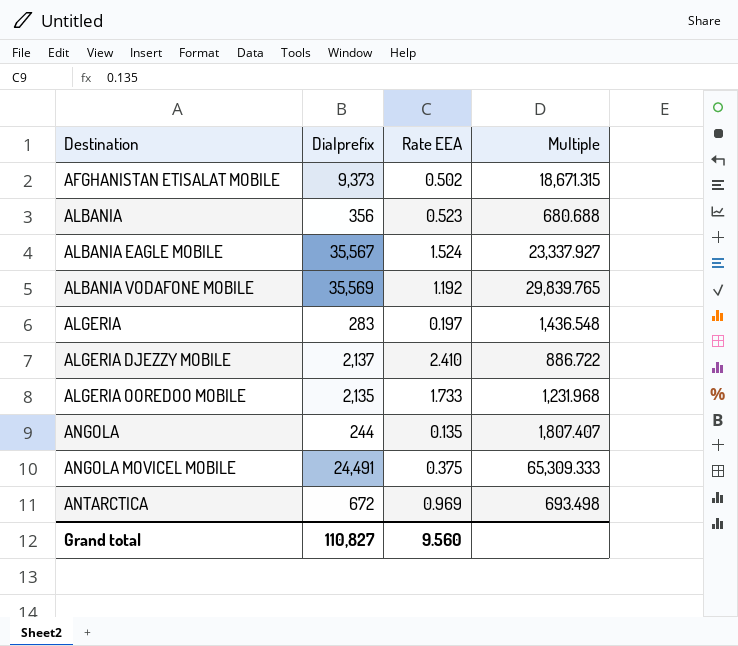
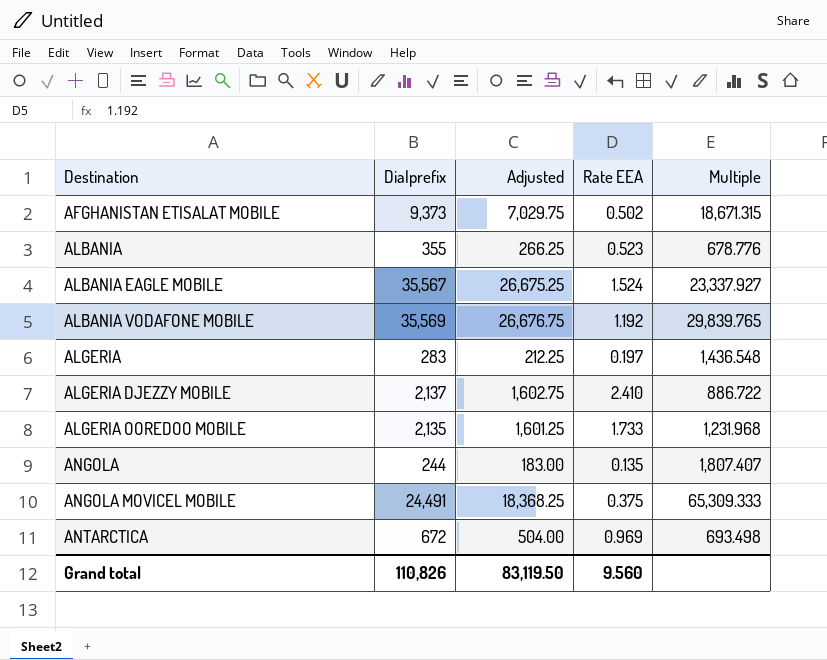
column Adjusted | formula: none -> [Dialprefix] * 0.75
ALBANIA | Dialprefix: 356 -> 355
ALBANIA | Multiple: 680.688 -> 678.776
Grand total | Dialprefix: 110,827 -> 110,826

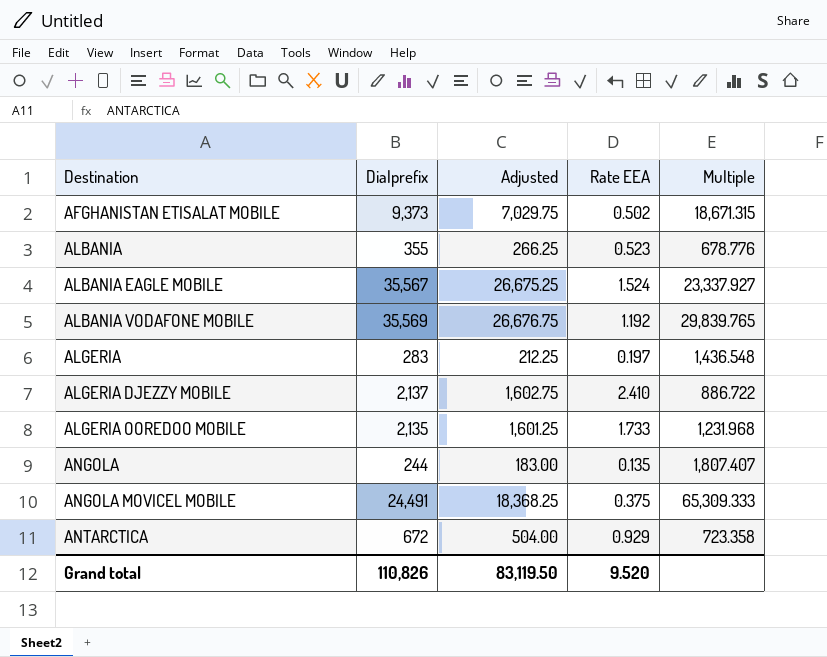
ANTARCTICA | Rate EEA: 0.969 -> 0.929
ANTARCTICA | Multiple: 693.498 -> 723.358
Grand total | Rate EEA: 9.560 -> 9.520

